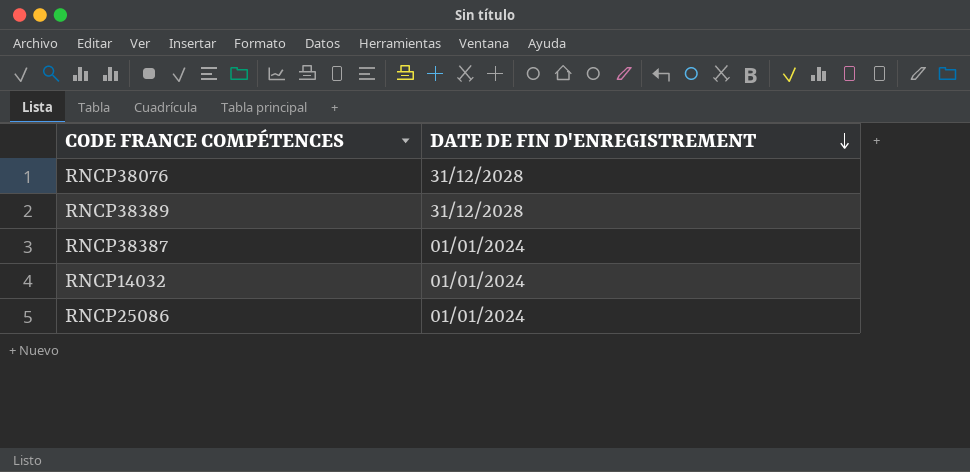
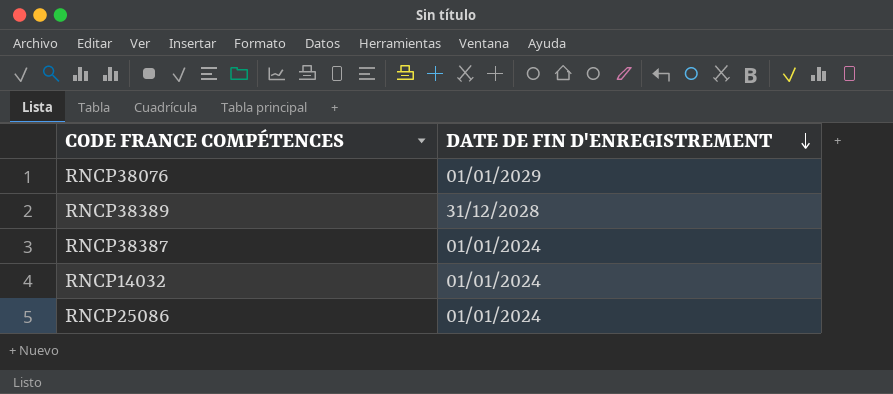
RNCP38076 | DATE DE FIN D'ENREGISTREMENT: 31/12/2028 -> 01/01/2029

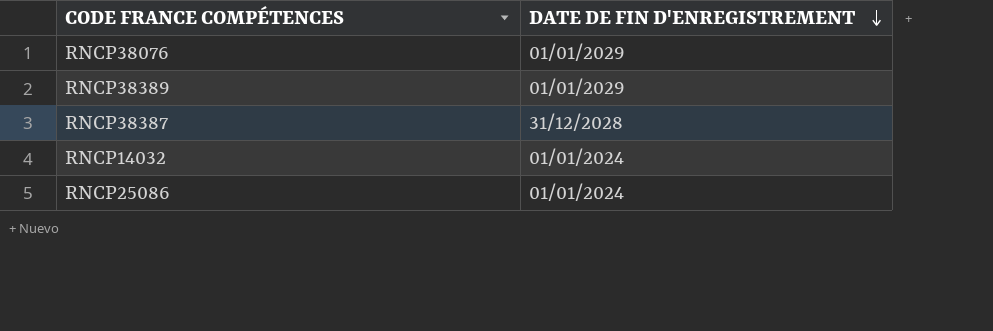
RNCP38389 | DATE DE FIN D'ENREGISTREMENT: 31/12/2028 -> 01/01/2029
RNCP38387 | DATE DE FIN D'ENREGISTREMENT: 01/01/2024 -> 31/12/2028

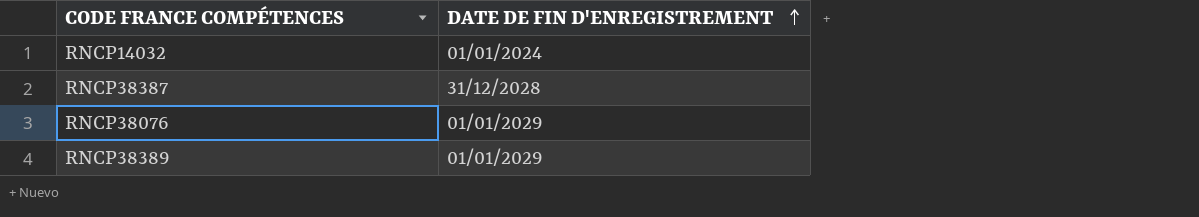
row order: DATE DE FIN D'ENREGISTREMENT descending -> DATE DE FIN D'ENREGISTREMENT ascending
row RNCP25086: 01/01/2024 -> none

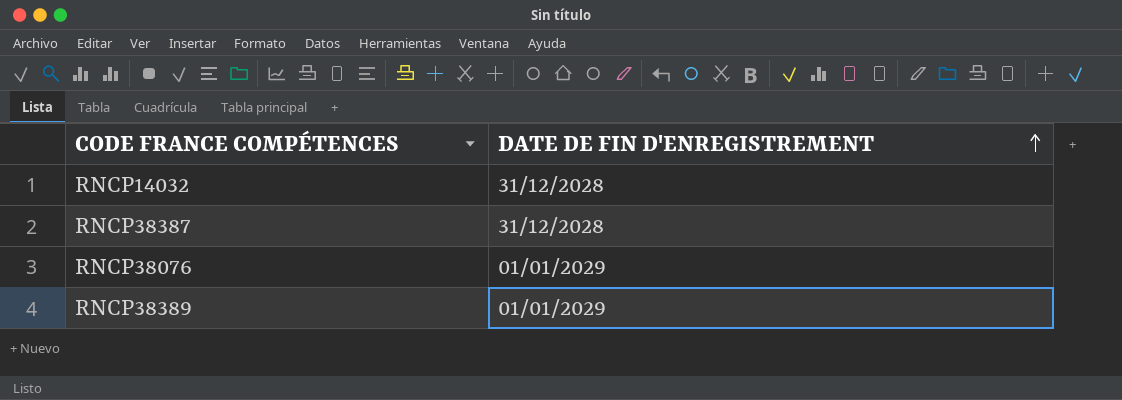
RNCP14032 | DATE DE FIN D'ENREGISTREMENT: 01/01/2024 -> 31/12/2028

